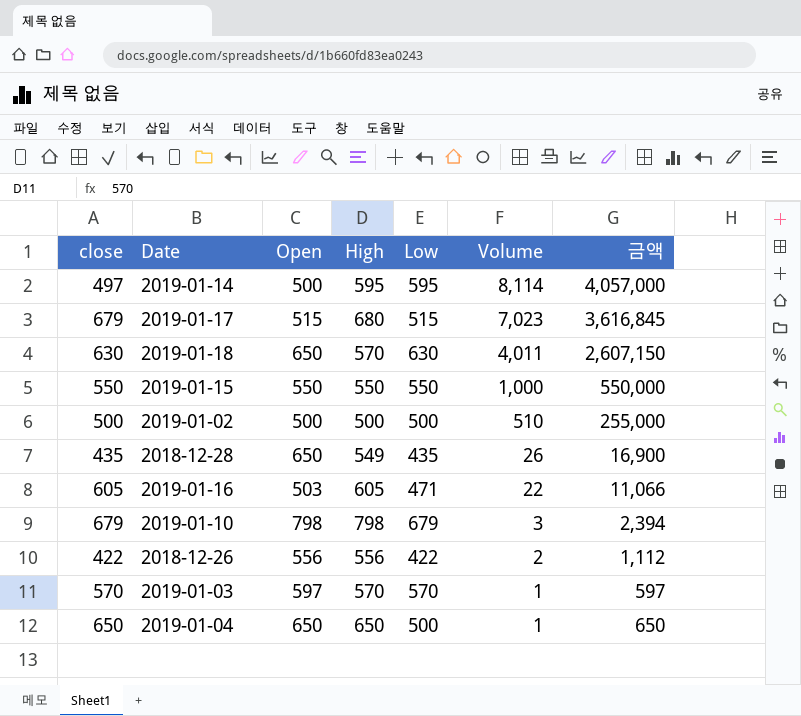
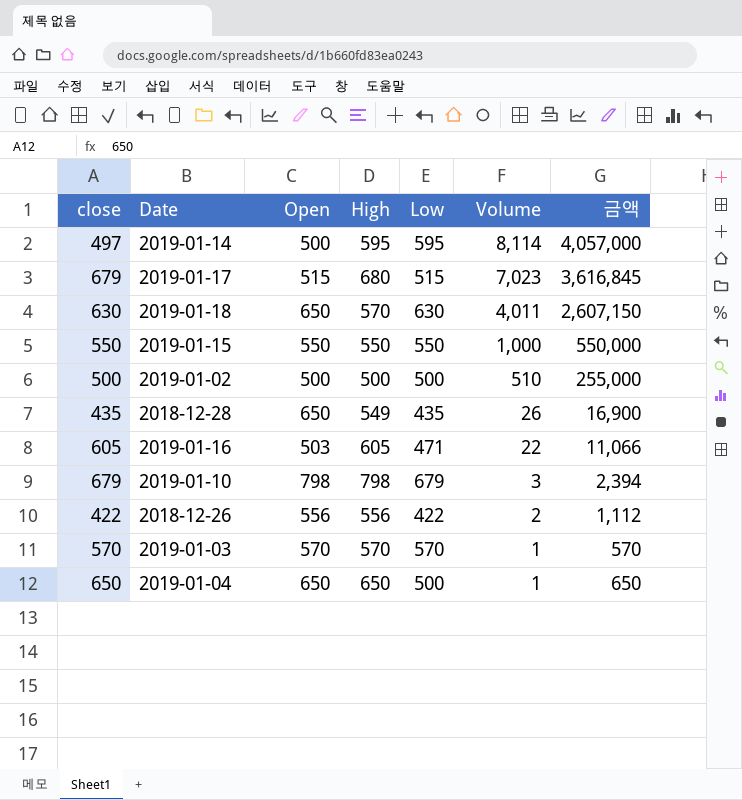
2019-01-03 | Open: 597 -> 570
2019-01-03 | 금액: 597 -> 570

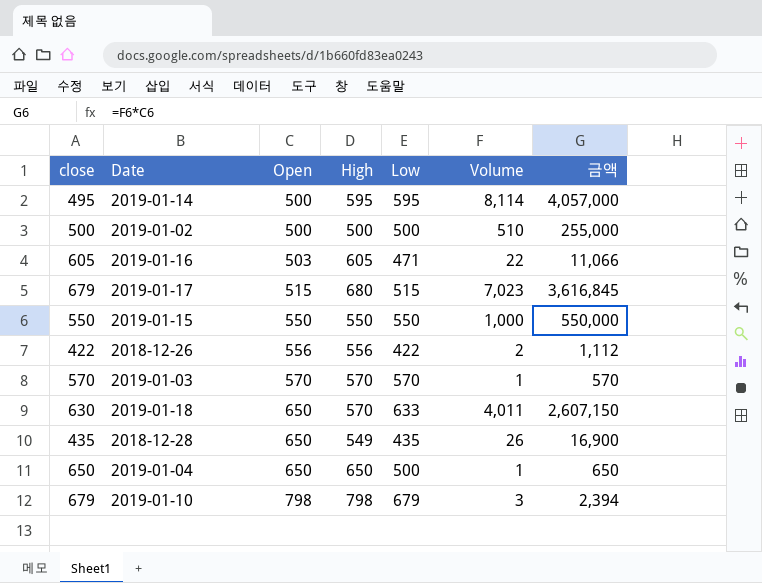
row order: Volume descending -> Open ascending
2019-01-14 | close: 497 -> 495
2019-01-18 | Low: 630 -> 633

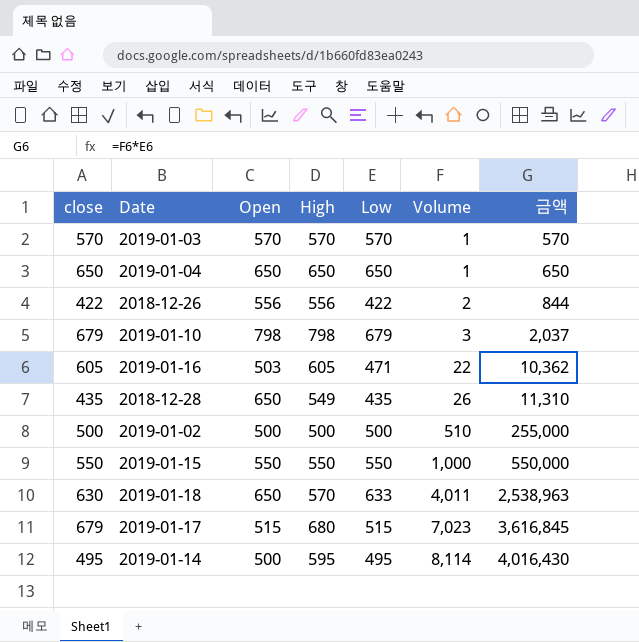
row order: Open ascending -> Volume ascending
column 금액 | formula: [Open] * [Volume] -> [Low] * [Volume]
2019-01-04 | Low: 500 -> 650
2019-01-14 | Low: 595 -> 495

